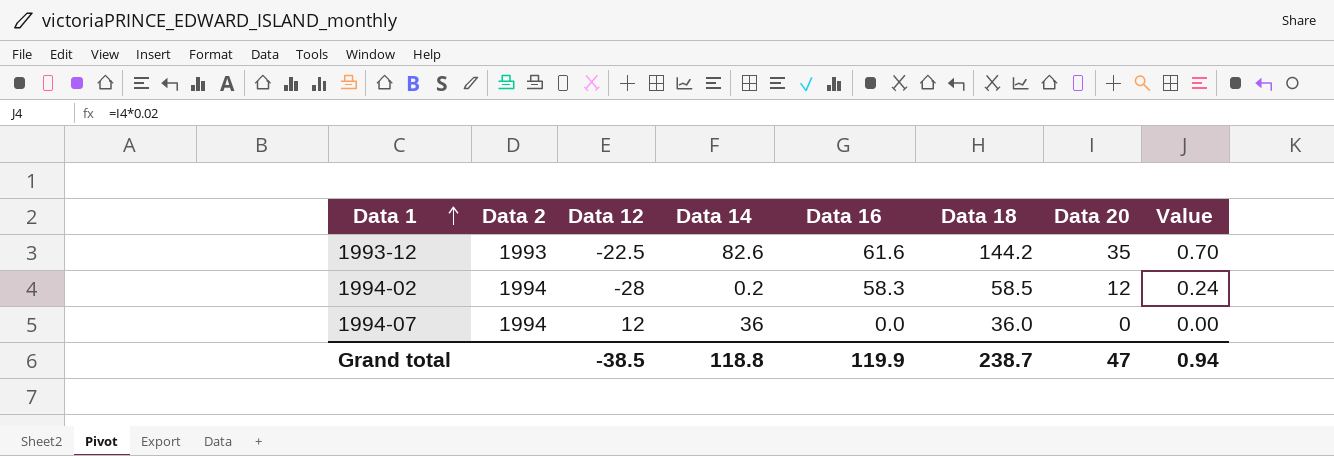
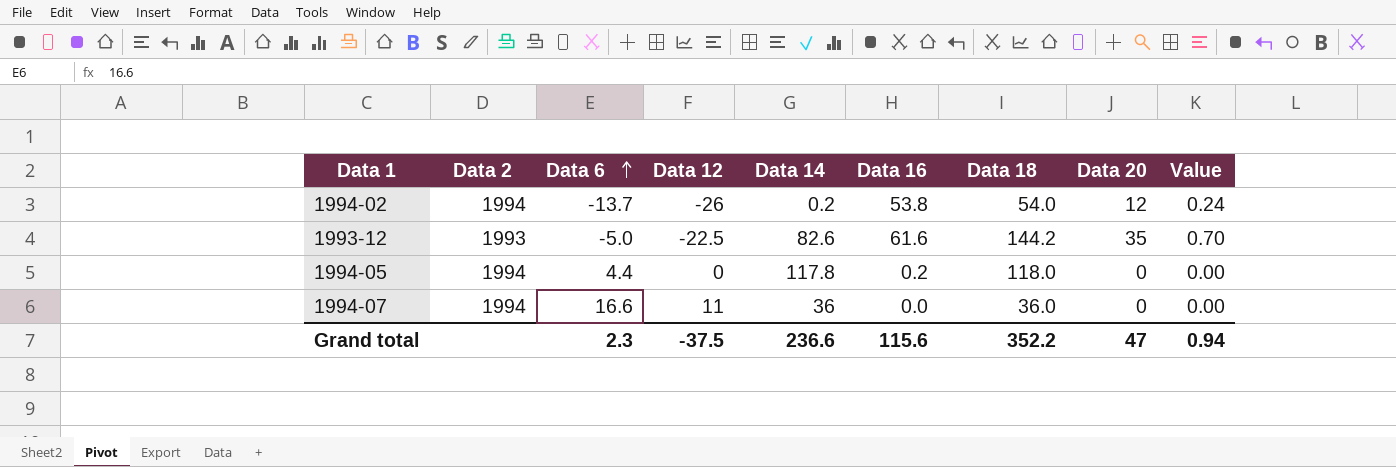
row order: Data 1 ascending -> Data 6 ascending
column Data 6 | position: none -> 3
1994-02 | Data 12: -28 -> -26
1994-02 | Data 16: 58.3 -> 53.8
1994-02 | Data 18: 58.5 -> 54.0
row 1994-05: none -> 1994 | 4.4 | 0 | 117.8 | 0.2 | 118.0 | 0 | 0.00
1994-07 | Data 12: 12 -> 11
Grand total | Data 12: -38.5 -> -37.5
Grand total | Data 14: 118.8 -> 236.6
Grand total | Data 16: 119.9 -> 115.6
Grand total | Data 18: 238.7 -> 352.2

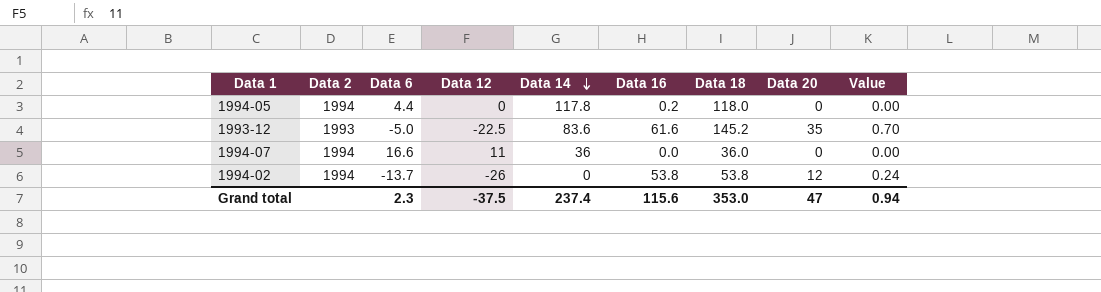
row order: Data 6 ascending -> Data 14 descending
1993-12 | Data 14: 82.6 -> 83.6
1993-12 | Data 18: 144.2 -> 145.2
1994-02 | Data 14: 0.2 -> 0
1994-02 | Data 18: 54.0 -> 53.8
Grand total | Data 14: 236.6 -> 237.4
Grand total | Data 18: 352.2 -> 353.0

